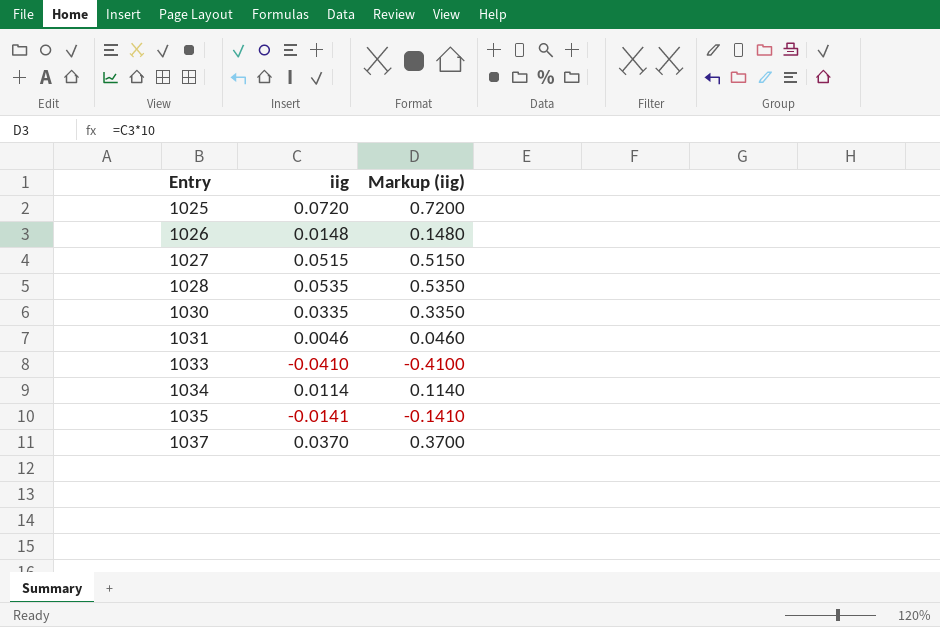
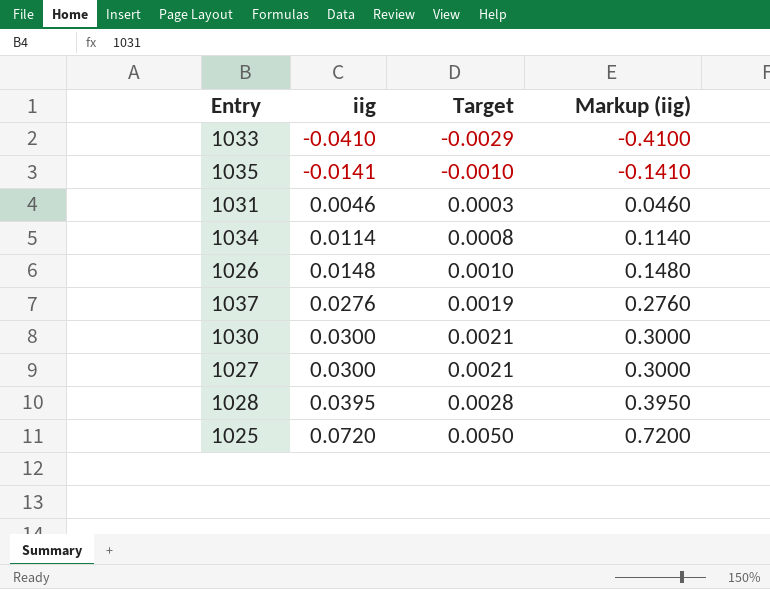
row order: Entry ascending -> iig ascending
column Target | formula: none -> [iig] * 0.07
1037 | iig: 0.0370 -> 0.0276
1037 | Markup (iig): 0.3700 -> 0.2760
1030 | iig: 0.0335 -> 0.0300
1030 | Markup (iig): 0.3350 -> 0.3000
1027 | iig: 0.0515 -> 0.0300
1027 | Markup (iig): 0.5150 -> 0.3000
1028 | iig: 0.0535 -> 0.0395
1028 | Markup (iig): 0.5350 -> 0.3950

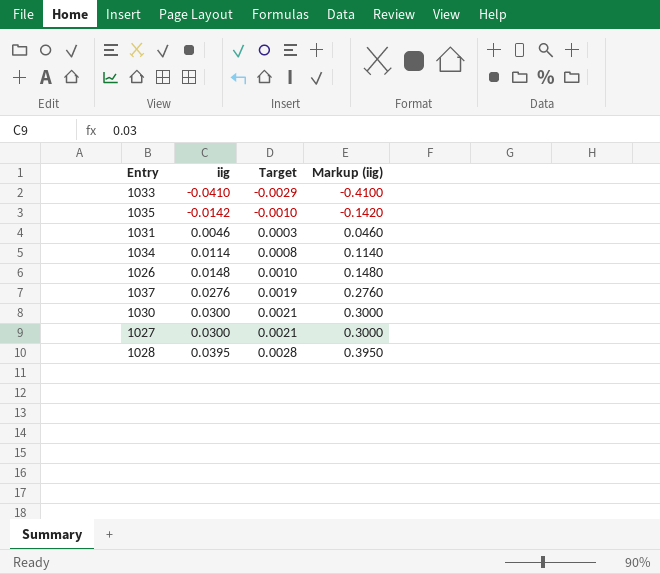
row 1025: 0.0720 | 0.0050 | 0.7200 -> none
1035 | iig: -0.0141 -> -0.0142
1035 | Markup (iig): -0.1410 -> -0.1420

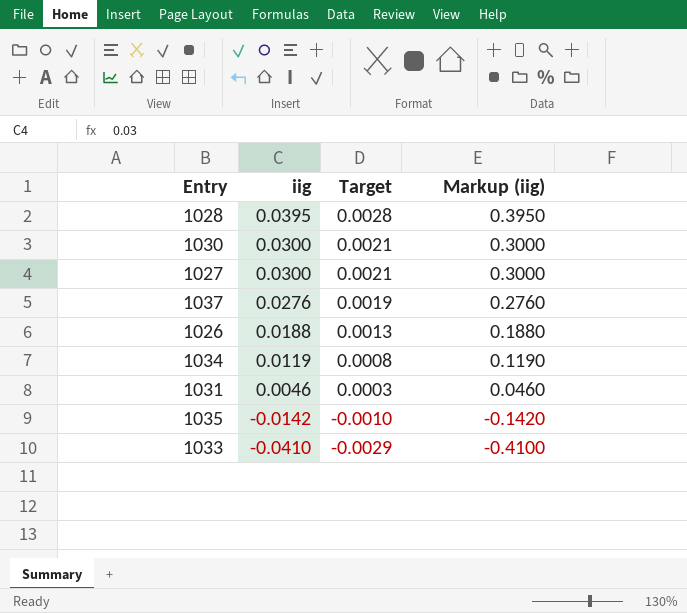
row order: iig ascending -> iig descending
1026 | iig: 0.0148 -> 0.0188
1026 | Target: 0.0010 -> 0.0013
1026 | Markup (iig): 0.1480 -> 0.1880
1034 | iig: 0.0114 -> 0.0119
1034 | Markup (iig): 0.1140 -> 0.1190

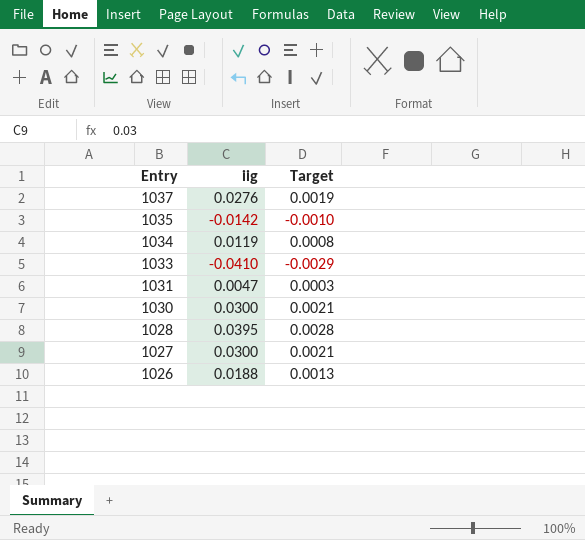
row order: iig descending -> Entry descending
column Markup (iig) | formula: [iig] * 10 -> none
1031 | iig: 0.0046 -> 0.0047

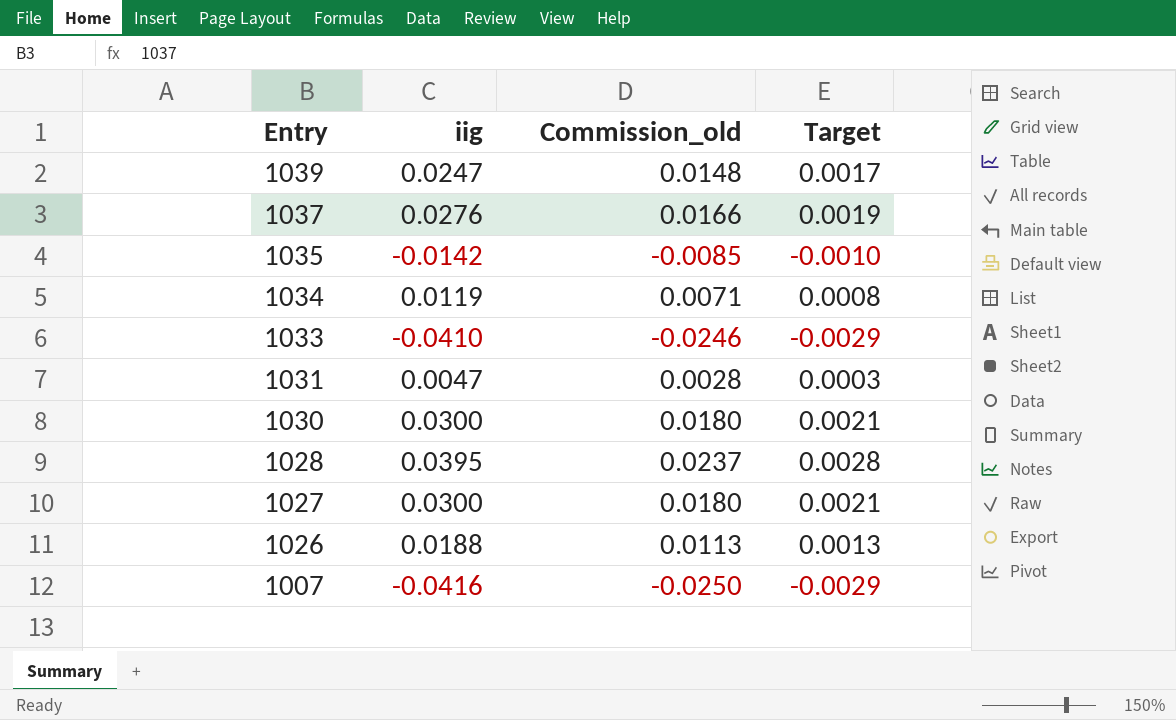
column Commission_old | formula: none -> [iig] * 0.6
row 1039: none -> 0.0247 | 0.0148 | 0.0017
row 1007: none -> -0.0416 | -0.0250 | -0.0029

